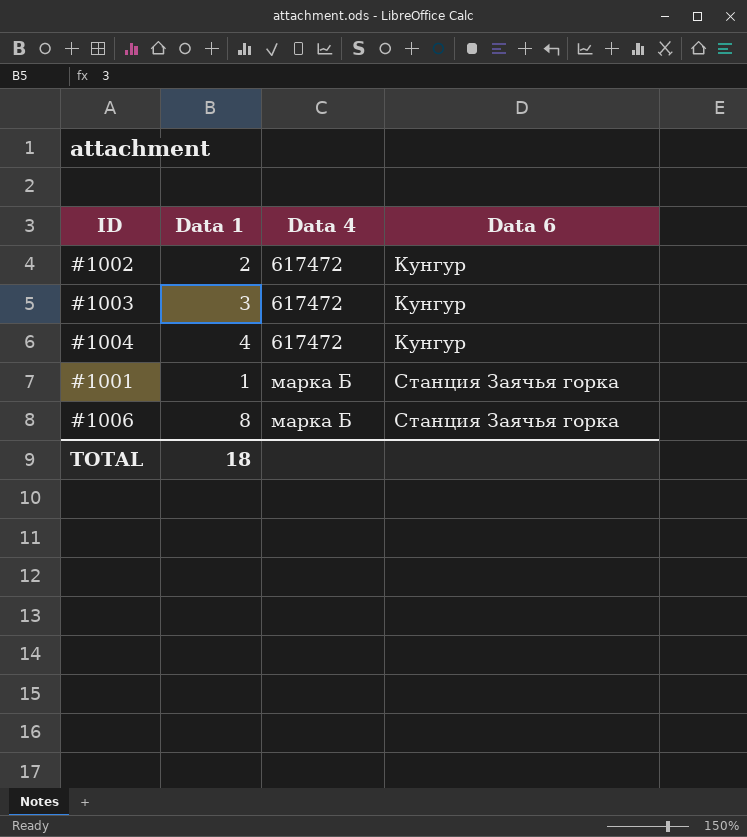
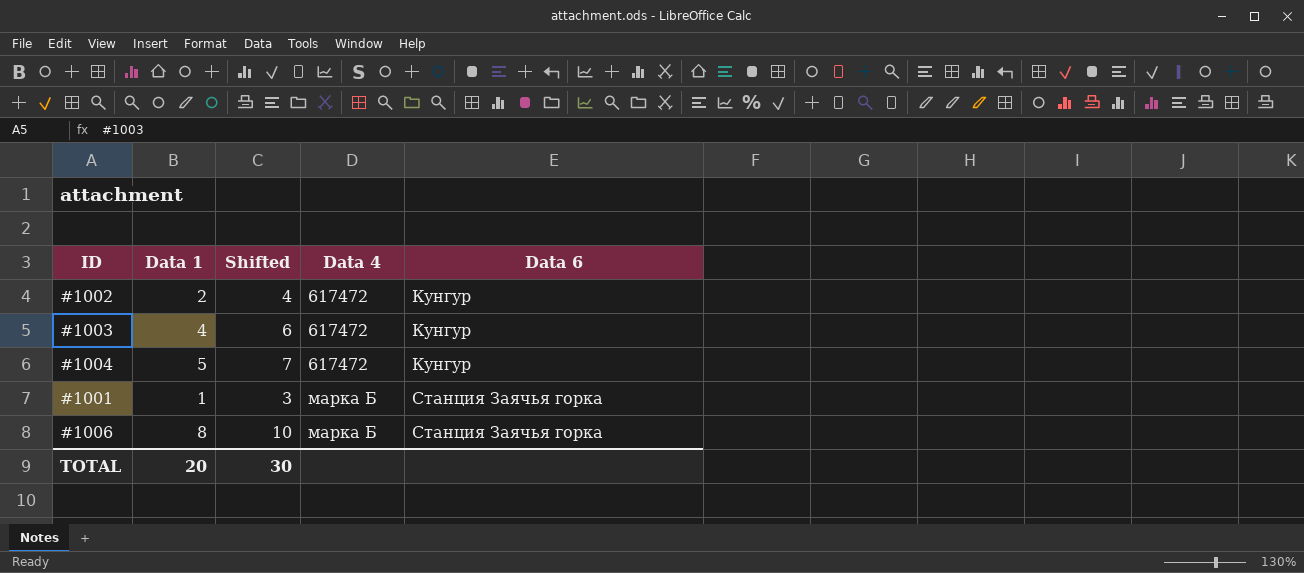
column Shifted | formula: none -> [Data 1] + 2
#1003 | Data 1: 3 -> 4
#1004 | Data 1: 4 -> 5
TOTAL | Data 1: 18 -> 20

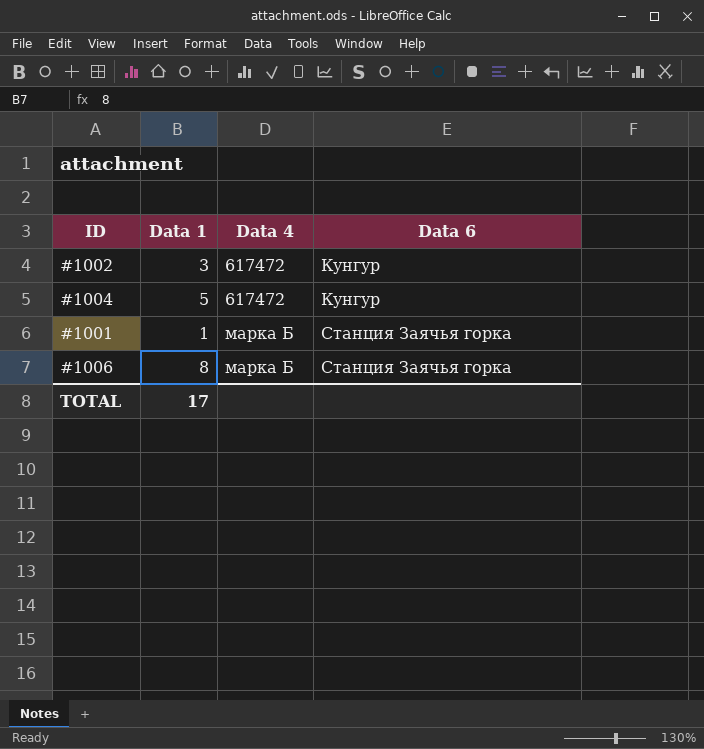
column Shifted | formula: [Data 1] + 2 -> none
row #1003: 4 | 6 | 617472 | Кунгур -> none
#1002 | Data 1: 2 -> 3
TOTAL | Data 1: 20 -> 17

